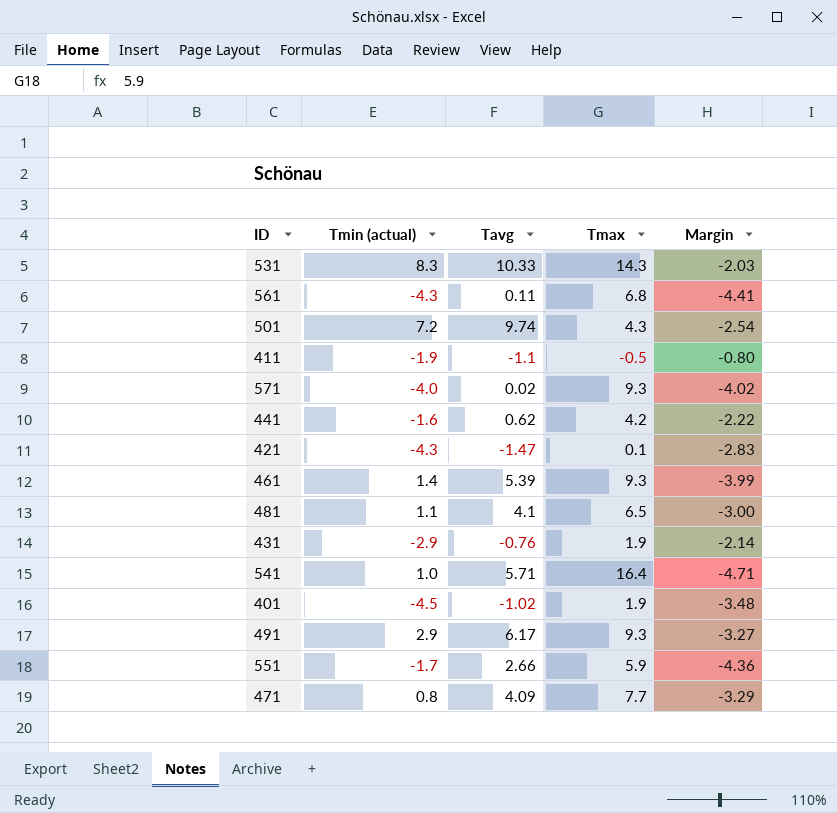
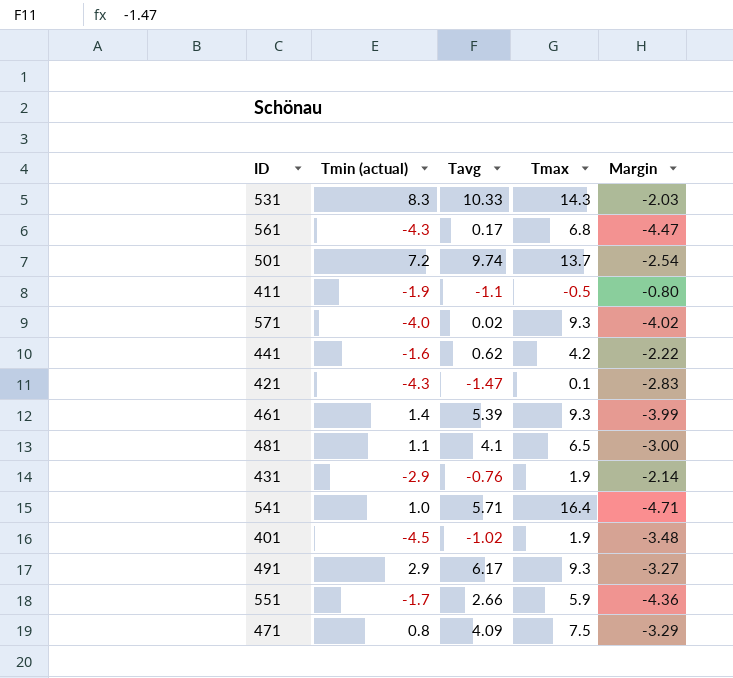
561 | Tavg: 0.11 -> 0.17
561 | Margin: -4.41 -> -4.47
501 | Tmax: 4.3 -> 13.7
471 | Tmax: 7.7 -> 7.5

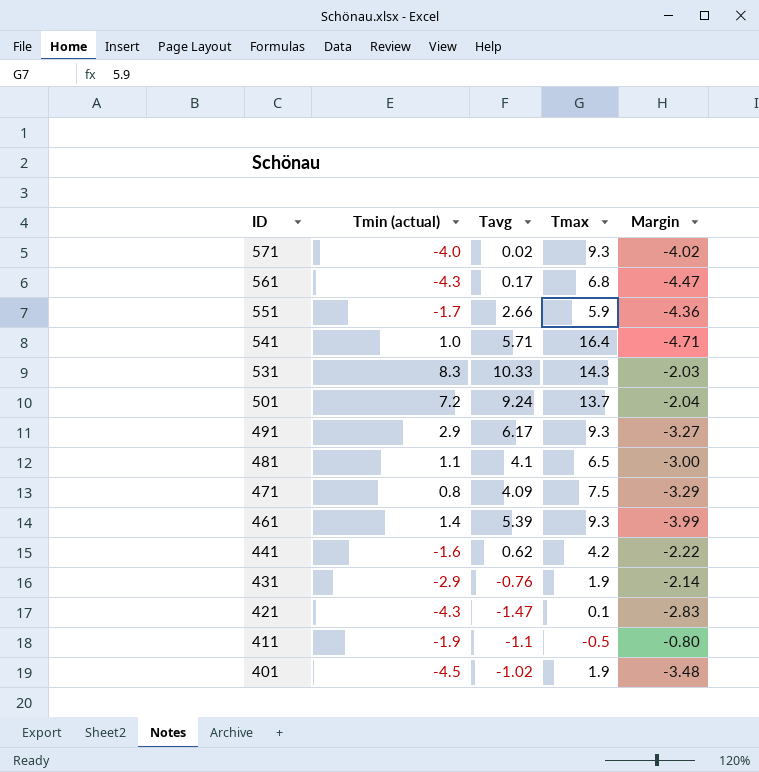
row order: none -> ID descending
501 | Tavg: 9.74 -> 9.24
501 | Margin: -2.54 -> -2.04

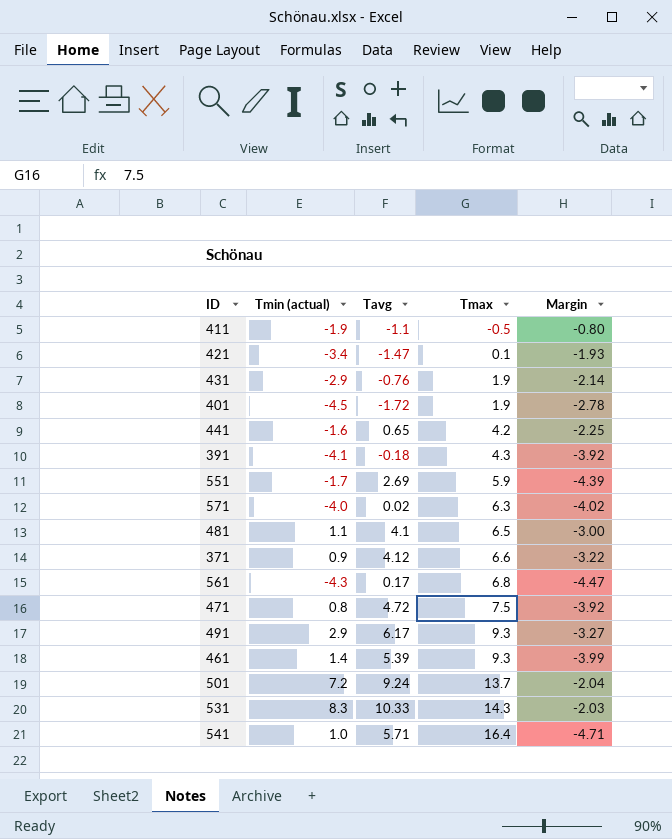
row order: ID descending -> Tmax ascending
421 | Tmin (actual): -4.3 -> -3.4
421 | Margin: -2.83 -> -1.93
401 | Tavg: -1.02 -> -1.72
401 | Margin: -3.48 -> -2.78
441 | Tavg: 0.62 -> 0.65
441 | Margin: -2.22 -> -2.25
row 391: none -> -4.1 | -0.18 | 4.3 | -3.92
551 | Tavg: 2.66 -> 2.69
551 | Margin: -4.36 -> -4.39
571 | Tmax: 9.3 -> 6.3
row 371: none -> 0.9 | 4.12 | 6.6 | -3.22
471 | Tavg: 4.09 -> 4.72
471 | Margin: -3.29 -> -3.92

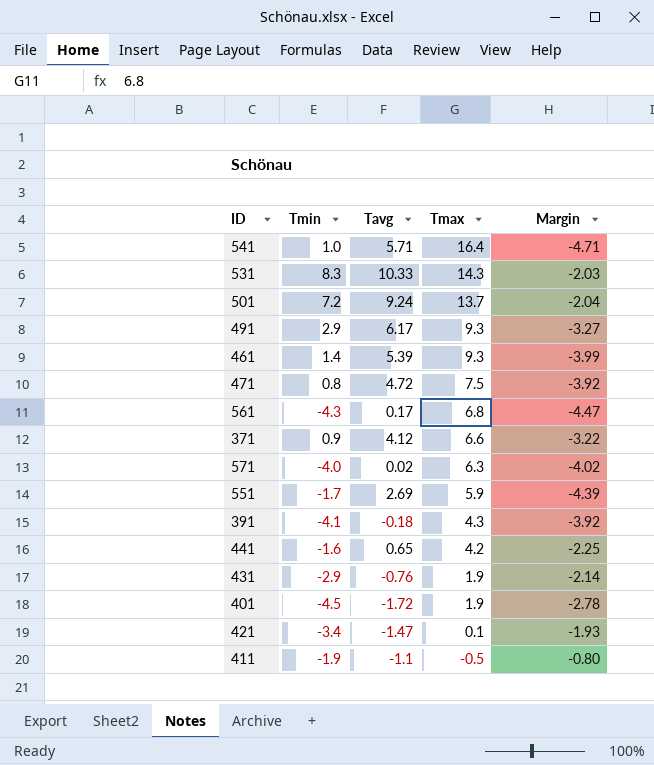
row order: Tmax ascending -> Tmax descending
column name: Tmin (actual) -> Tmin
row 481: 1.1 | 4.1 | 6.5 | -3.00 -> none

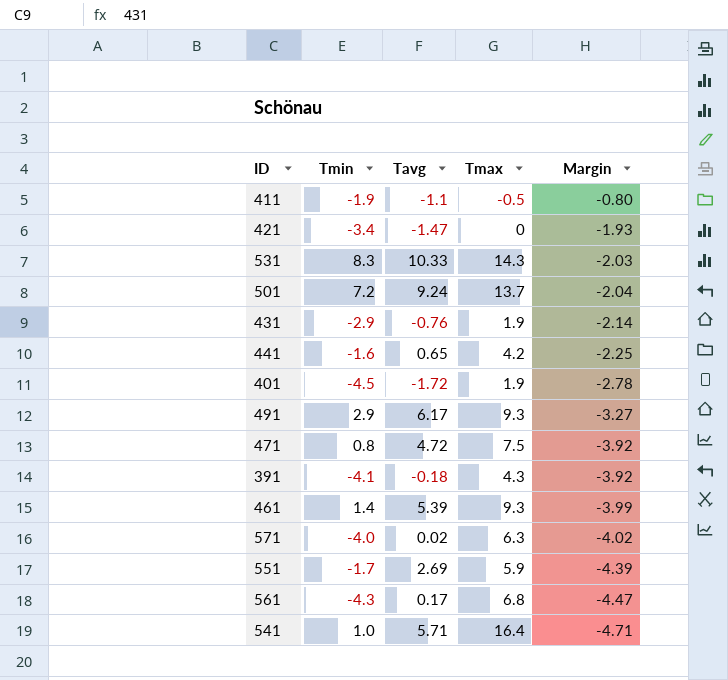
row order: Tmax descending -> Margin descending
row 371: 0.9 | 4.12 | 6.6 | -3.22 -> none
421 | Tmax: 0.1 -> 0

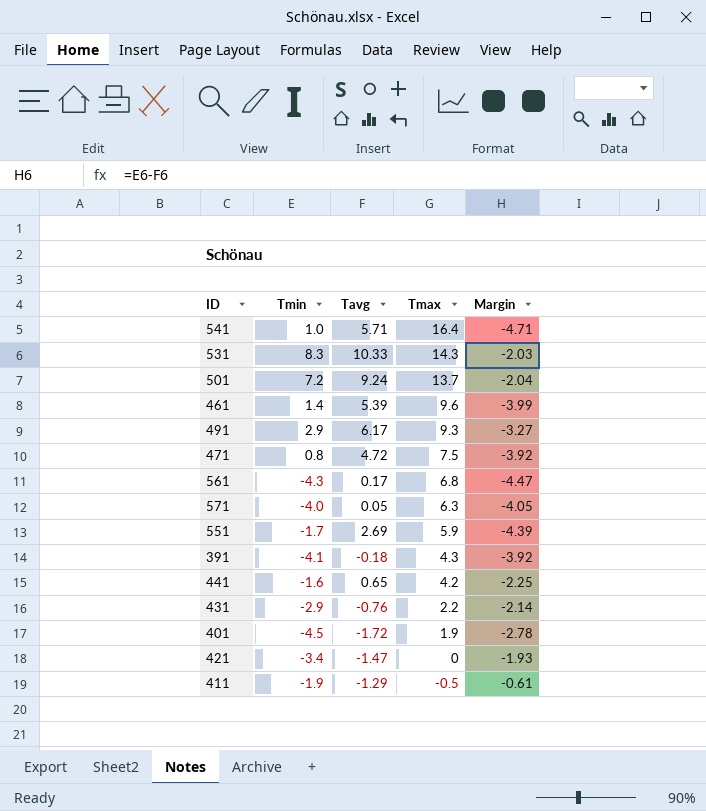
row order: Margin descending -> Tmax descending
461 | Tmax: 9.3 -> 9.6
571 | Tavg: 0.02 -> 0.05
571 | Margin: -4.02 -> -4.05
431 | Tmax: 1.9 -> 2.2
411 | Tavg: -1.1 -> -1.29
411 | Margin: -0.80 -> -0.61

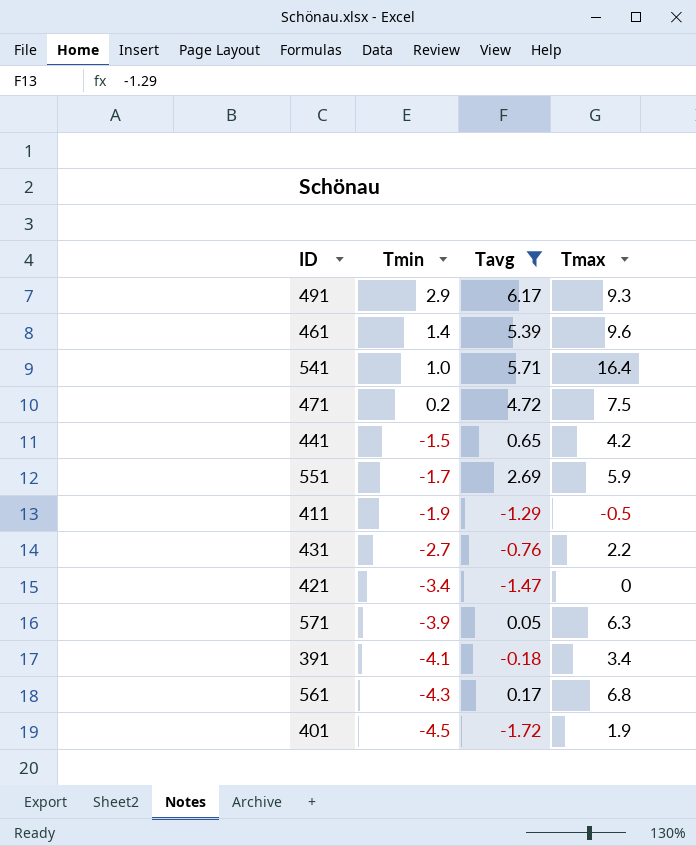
filter: none -> Tavg <= 6.17
row order: Tmax descending -> Tmin descending
column Margin | formula: [Tmin] - [Tavg] -> none
471 | Tmin: 0.8 -> 0.2
441 | Tmin: -1.6 -> -1.5
431 | Tmin: -2.9 -> -2.7
571 | Tmin: -4.0 -> -3.9
391 | Tmax: 4.3 -> 3.4

